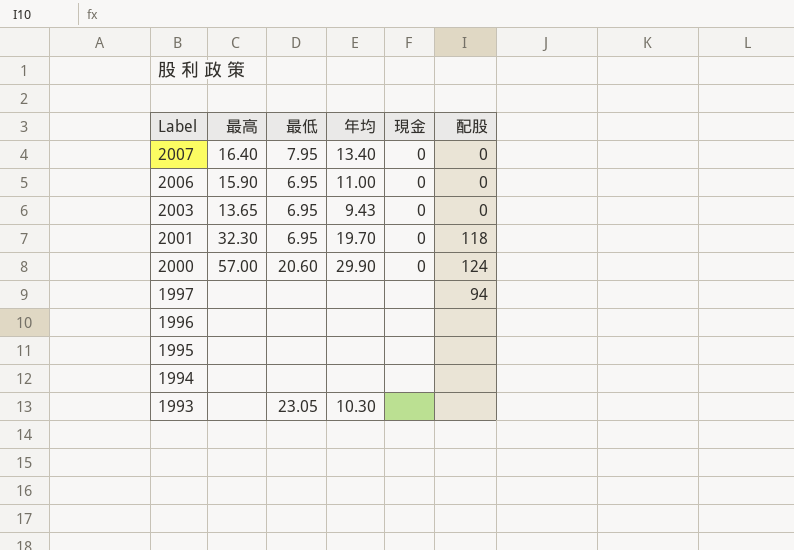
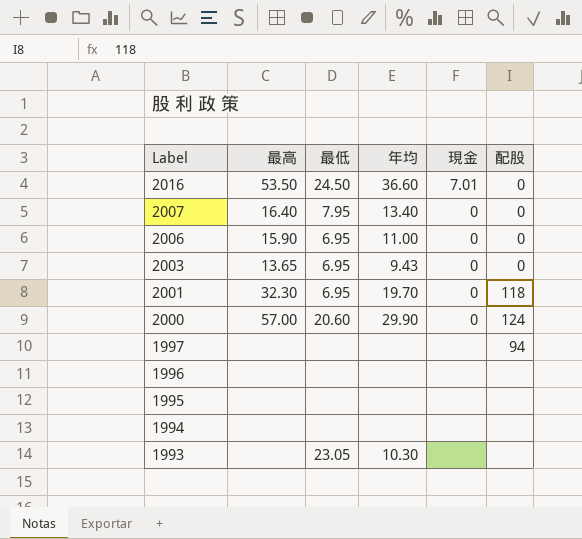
row 2016: none -> 53.50 | 24.50 | 36.60 | 7.01 | 0

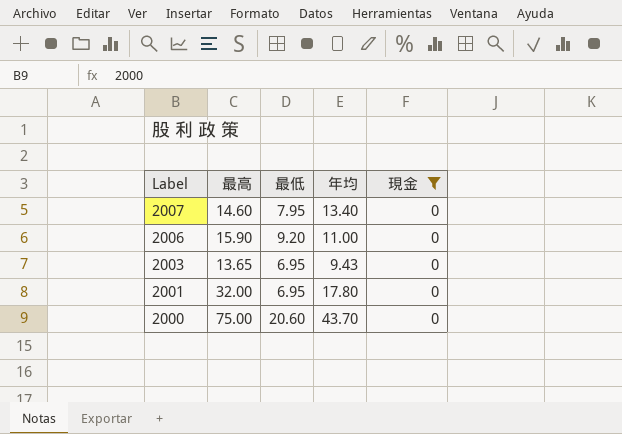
filter: none -> 現金 = 0
column 配股 | position: 6 -> none
2007 | 最高: 16.40 -> 14.60
2006 | 最低: 6.95 -> 9.20
2001 | 最高: 32.30 -> 32.00
2001 | 年均: 19.70 -> 17.80
2000 | 最高: 57.00 -> 75.00
2000 | 年均: 29.90 -> 43.70

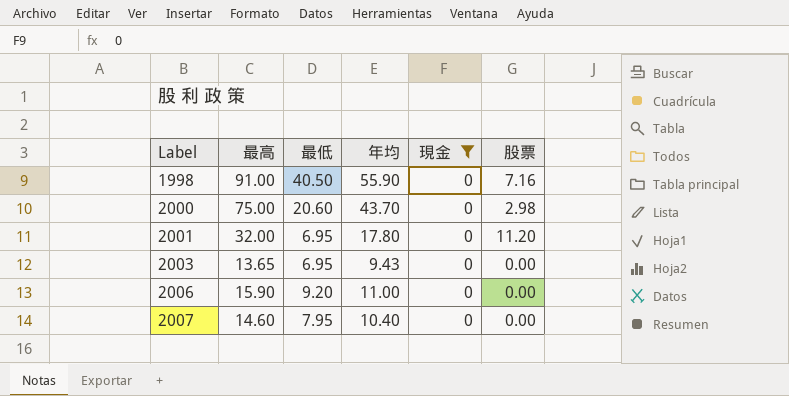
row order: Label descending -> Label ascending
column 股票 | position: none -> 6
row 1998: none -> 91.00 | 40.50 | 55.90 | 0 | 7.16
2007 | 年均: 13.40 -> 10.40

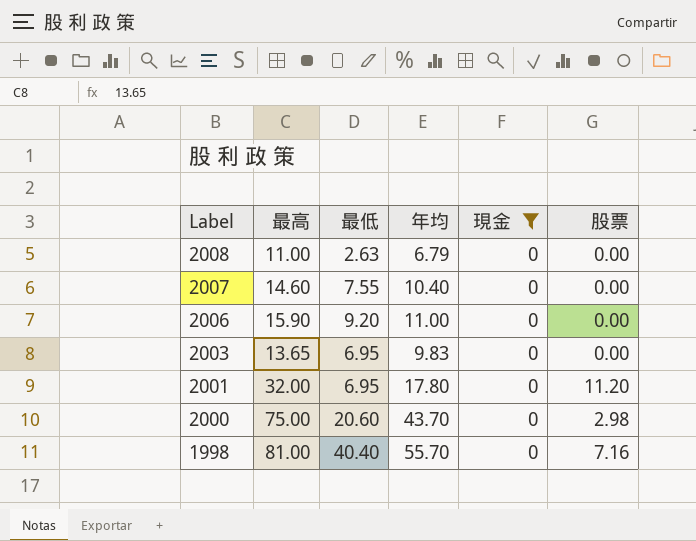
row order: Label ascending -> Label descending
row 2008: none -> 11.00 | 2.63 | 6.79 | 0 | 0.00
2007 | 最低: 7.95 -> 7.55
2003 | 年均: 9.43 -> 9.83
1998 | 最高: 91.00 -> 81.00
1998 | 最低: 40.50 -> 40.40
1998 | 年均: 55.90 -> 55.70

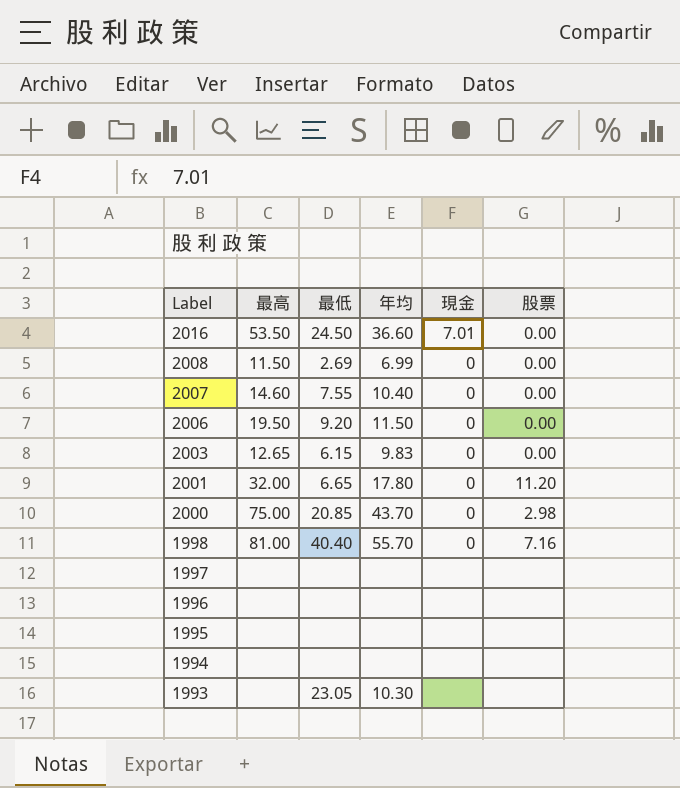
filter: 現金 = 0 -> none
2008 | 最高: 11.00 -> 11.50
2008 | 最低: 2.63 -> 2.69
2008 | 年均: 6.79 -> 6.99
2006 | 最高: 15.90 -> 19.50
2006 | 年均: 11.00 -> 11.50
2003 | 最高: 13.65 -> 12.65
2003 | 最低: 6.95 -> 6.15
2001 | 最低: 6.95 -> 6.65
2000 | 最低: 20.60 -> 20.85

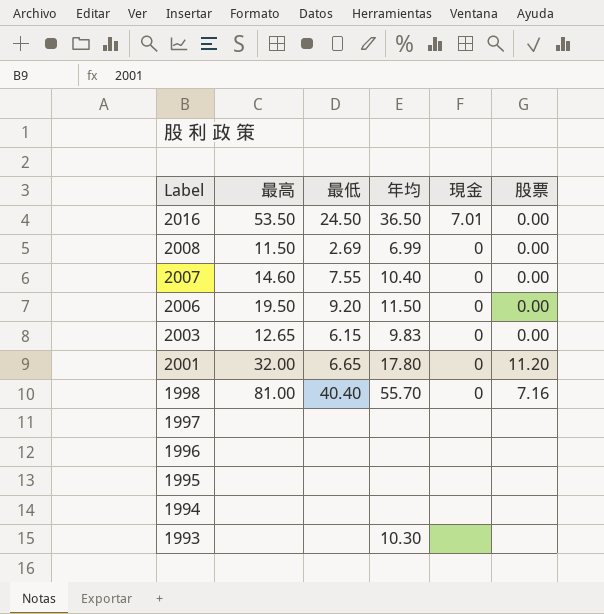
row 2000: 75.00 | 20.85 | 43.70 | 0 | 2.98 -> none
2016 | 年均: 36.60 -> 36.50
1993 | 最低: 23.05 -> none

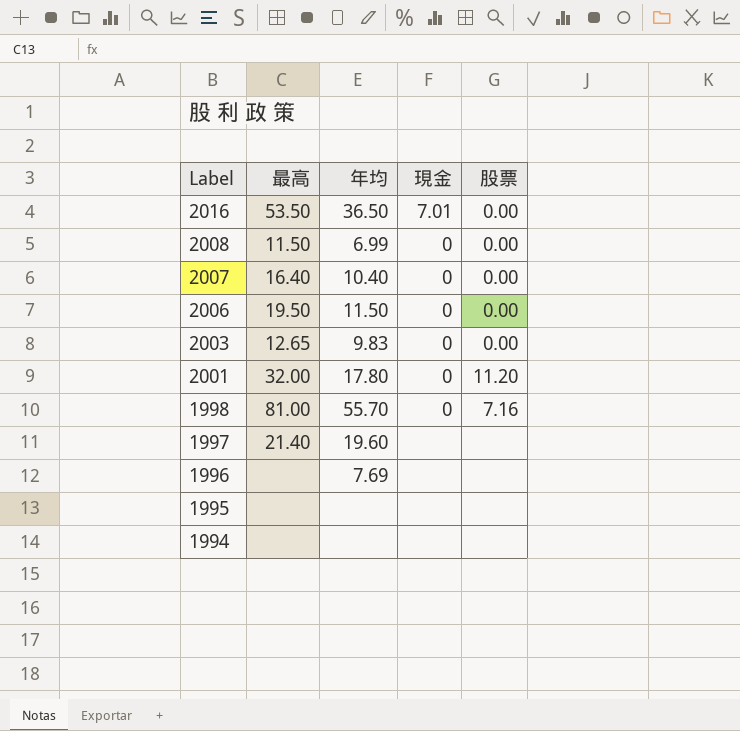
column 最低 | position: 3 -> none
row 1993: none | none | 10.30 | none | none -> none
2007 | 最高: 14.60 -> 16.40
1997 | 最高: none -> 21.40
1997 | 年均: none -> 19.60
1996 | 年均: none -> 7.69

